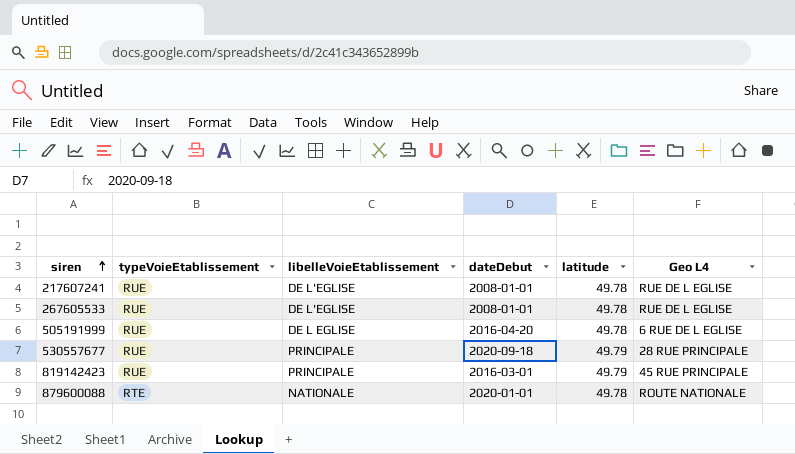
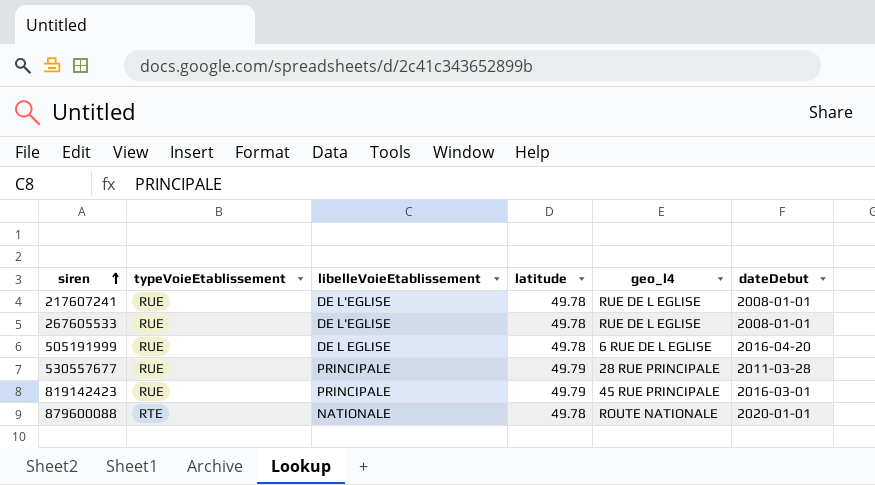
column name: Geo L4 -> geo_l4
column dateDebut | position: 4 -> 6
530557677 | dateDebut: 2020-09-18 -> 2011-03-28

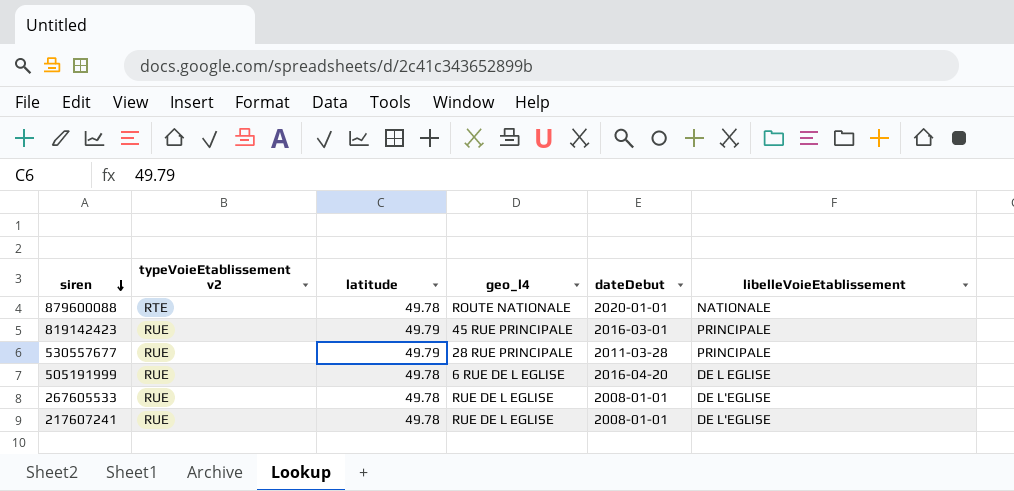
row order: siren ascending -> siren descending
column name: typeVoieEtablissement -> typeVoieEtablissement v2
column libelleVoieEtablissement | position: 3 -> 6

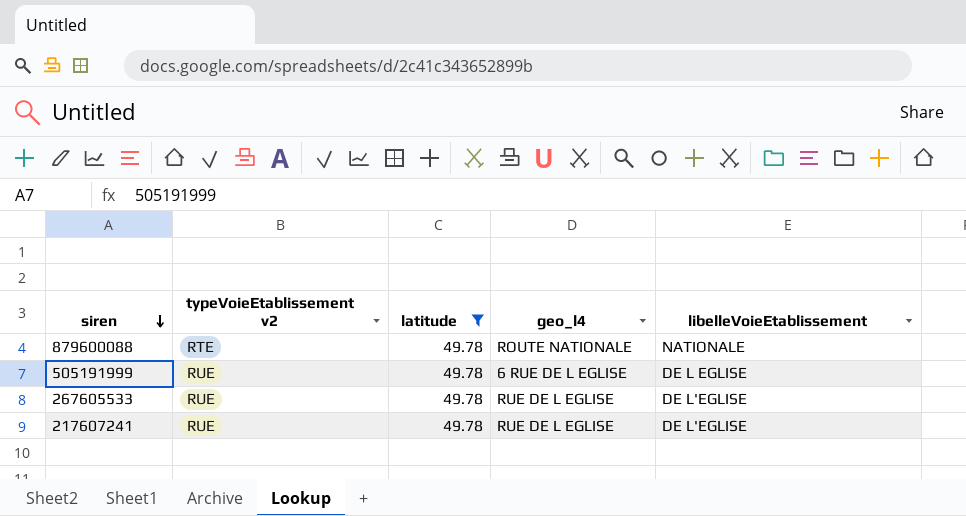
filter: none -> latitude = 49.78
column dateDebut | position: 5 -> none

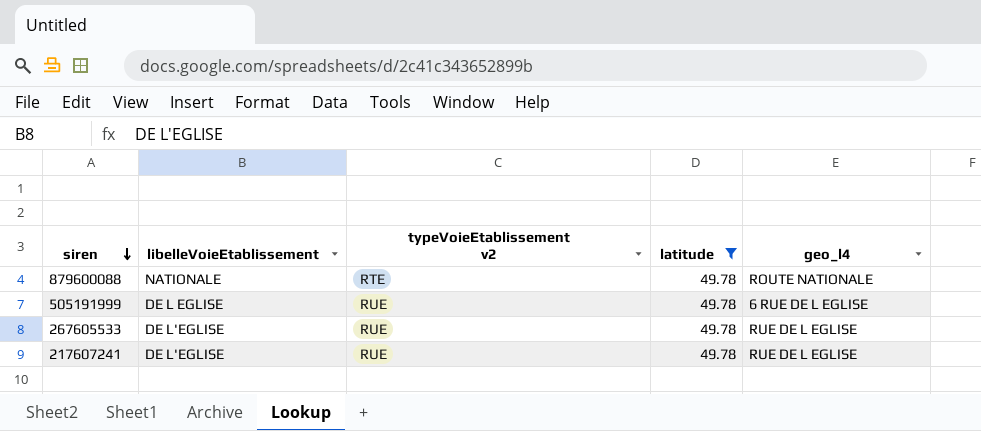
column libelleVoieEtablissement | position: 5 -> 2

